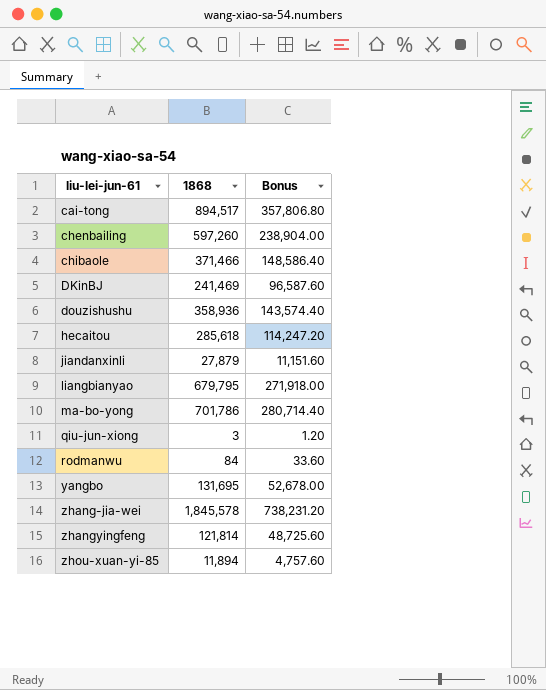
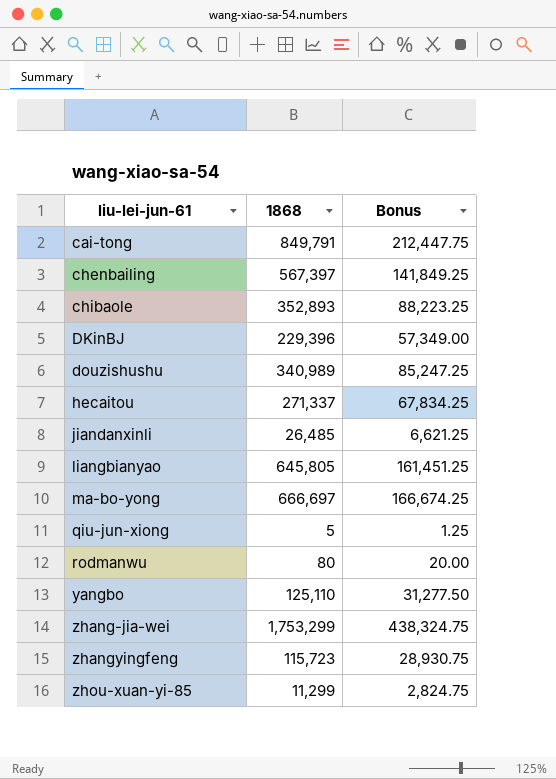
column Bonus | formula: [1868] * 0.4 -> [1868] * 0.25
cai-tong | 1868: 894,517 -> 849,791
chenbailing | 1868: 597,260 -> 567,397
chibaole | 1868: 371,466 -> 352,893
DKinBJ | 1868: 241,469 -> 229,396
douzishushu | 1868: 358,936 -> 340,989
hecaitou | 1868: 285,618 -> 271,337
jiandanxinli | 1868: 27,879 -> 26,485
liangbianyao | 1868: 679,795 -> 645,805
ma-bo-yong | 1868: 701,786 -> 666,697
qiu-jun-xiong | 1868: 3 -> 5
rodmanwu | 1868: 84 -> 80
yangbo | 1868: 131,695 -> 125,110
zhang-jia-wei | 1868: 1,845,578 -> 1,753,299
zhangyingfeng | 1868: 121,814 -> 115,723
zhou-xuan-yi-85 | 1868: 11,894 -> 11,299

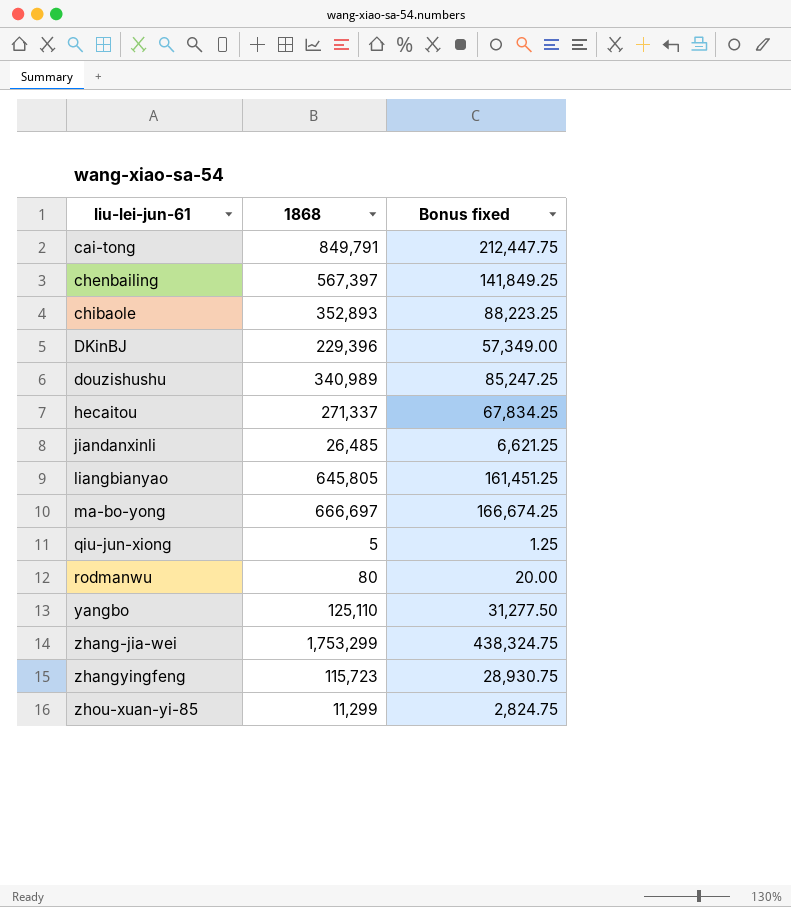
column name: Bonus -> Bonus fixed

